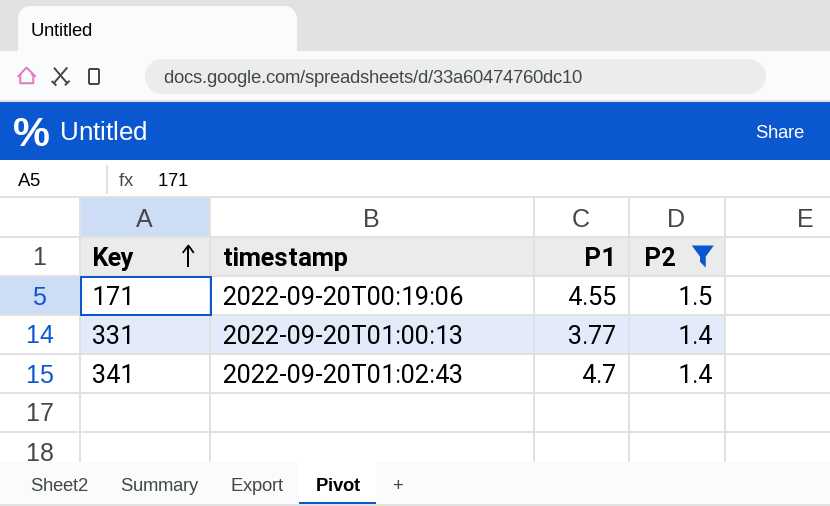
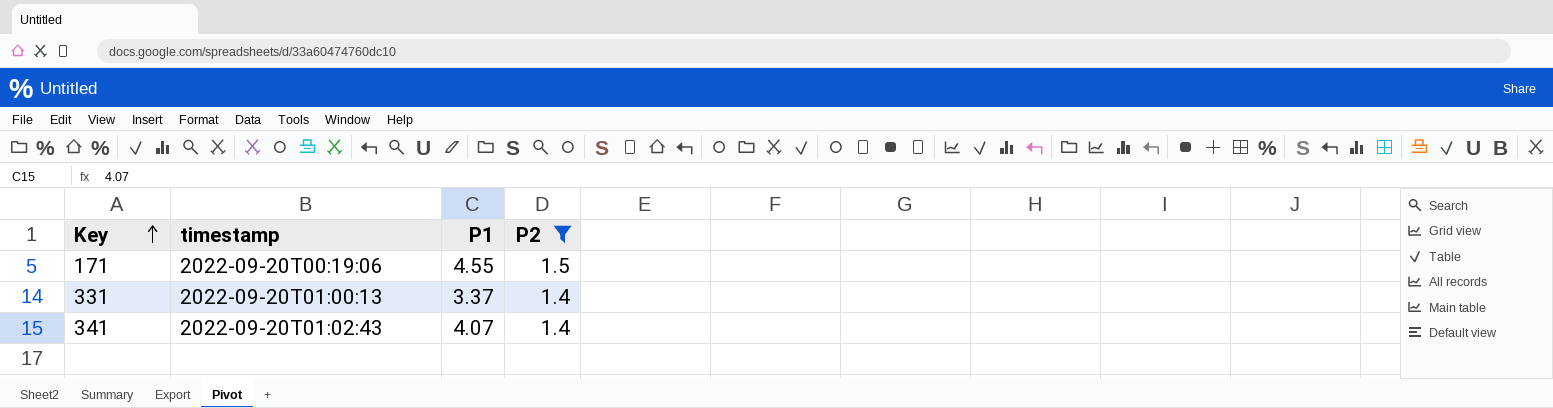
331 | P1: 3.77 -> 3.37
341 | P1: 4.7 -> 4.07

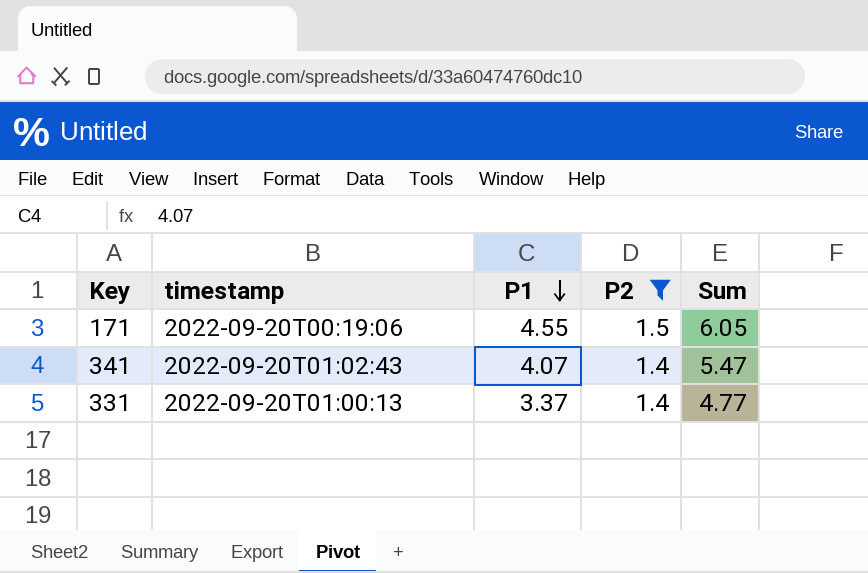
row order: Key ascending -> P1 descending
column Sum | formula: none -> [P1] + [P2]

